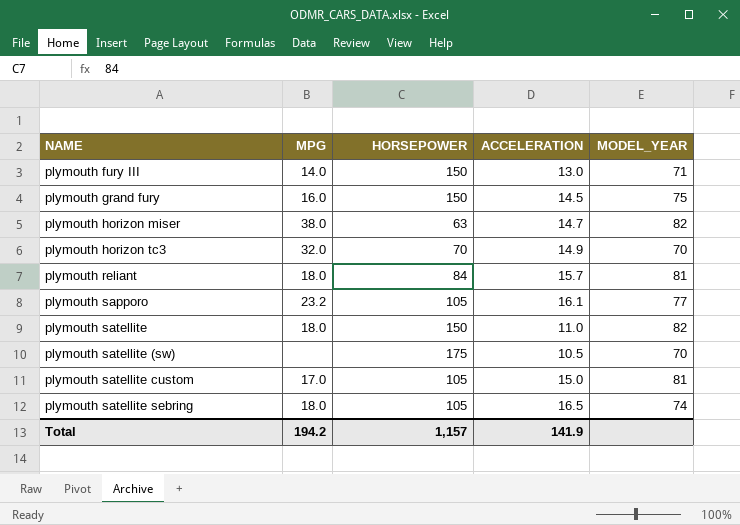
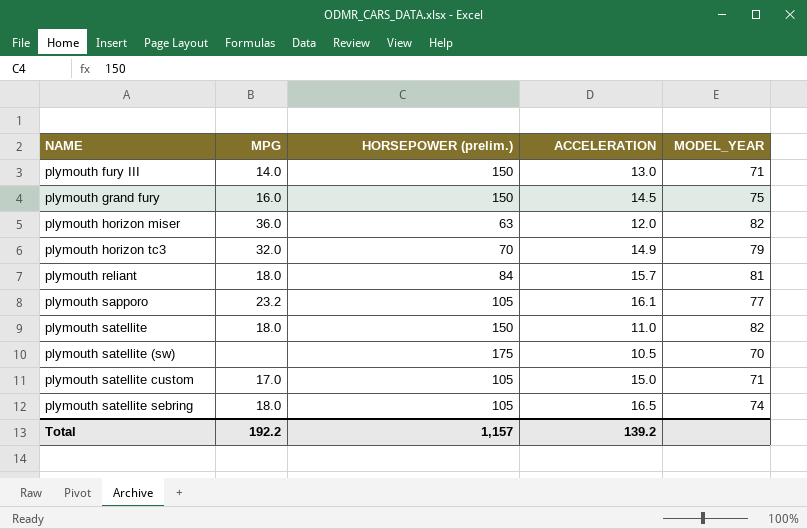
column name: HORSEPOWER -> HORSEPOWER (prelim.)
plymouth horizon miser | MPG: 38.0 -> 36.0
plymouth horizon miser | ACCELERATION: 14.7 -> 12.0
plymouth horizon tc3 | MODEL_YEAR: 70 -> 79
plymouth satellite custom | MODEL_YEAR: 81 -> 71
Total | MPG: 194.2 -> 192.2
Total | ACCELERATION: 141.9 -> 139.2

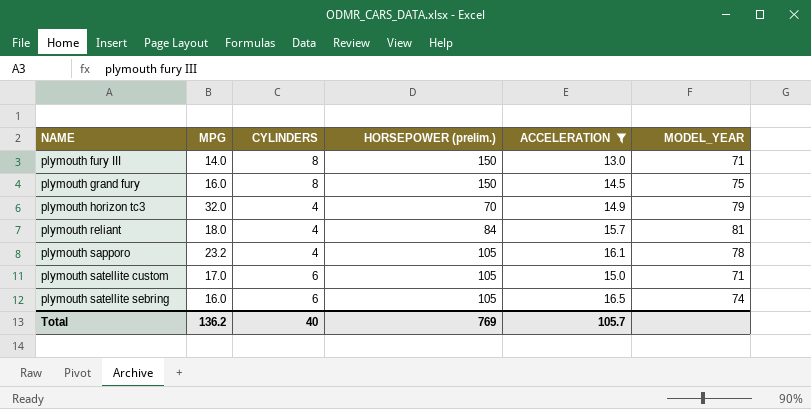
filter: none -> ACCELERATION >= 13.0
column CYLINDERS | position: none -> 3
plymouth sapporo | MODEL_YEAR: 77 -> 78
plymouth satellite sebring | MPG: 18.0 -> 16.0
Total | MPG: 192.2 -> 136.2
Total | HORSEPOWER (prelim.): 1,157 -> 769
Total | ACCELERATION: 139.2 -> 105.7

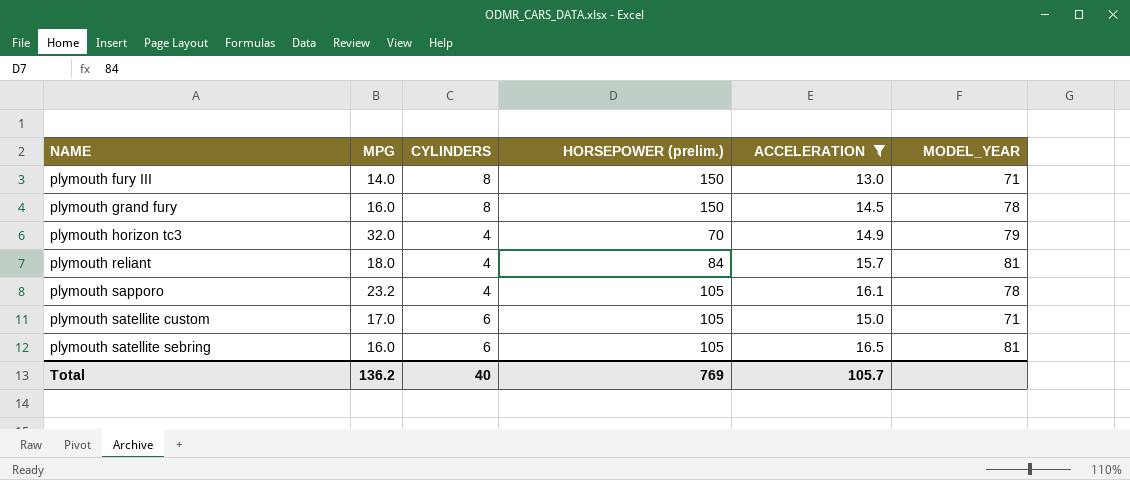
plymouth grand fury | MODEL_YEAR: 75 -> 78
plymouth satellite sebring | MODEL_YEAR: 74 -> 81

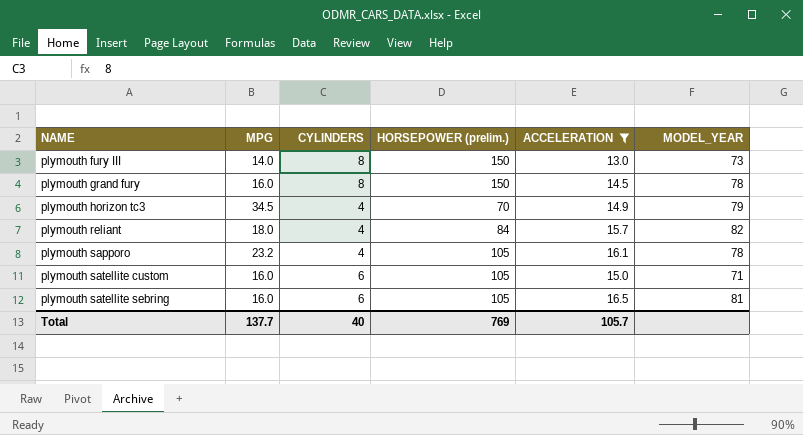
plymouth fury III | MODEL_YEAR: 71 -> 73
plymouth horizon tc3 | MPG: 32.0 -> 34.5
plymouth reliant | MODEL_YEAR: 81 -> 82
plymouth satellite custom | MPG: 17.0 -> 16.0
Total | MPG: 136.2 -> 137.7

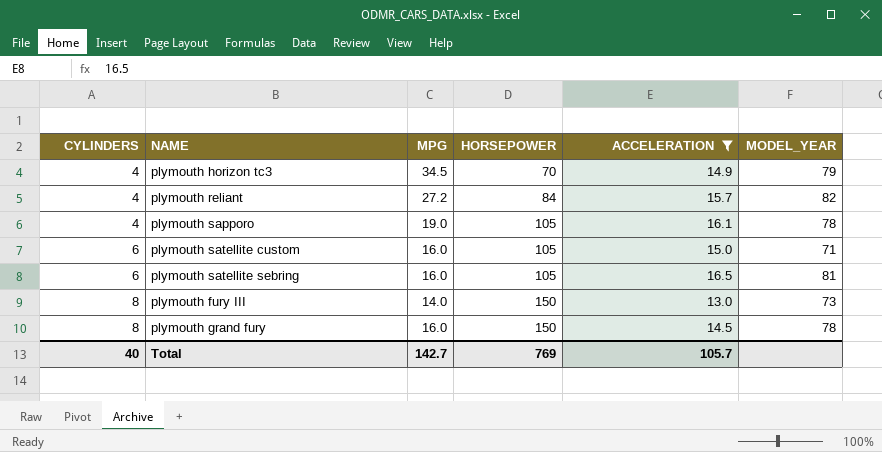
row order: NAME ascending -> CYLINDERS ascending
column CYLINDERS | position: 3 -> 1
column name: HORSEPOWER (prelim.) -> HORSEPOWER
plymouth reliant | MPG: 18.0 -> 27.2
plymouth sapporo | MPG: 23.2 -> 19.0
Total | MPG: 137.7 -> 142.7

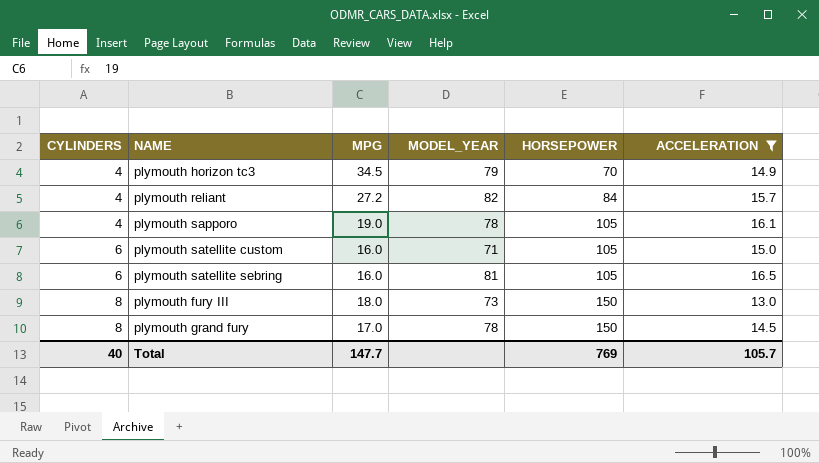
column MODEL_YEAR | position: 6 -> 4
plymouth fury III | MPG: 14.0 -> 18.0
plymouth grand fury | MPG: 16.0 -> 17.0
Total | MPG: 142.7 -> 147.7

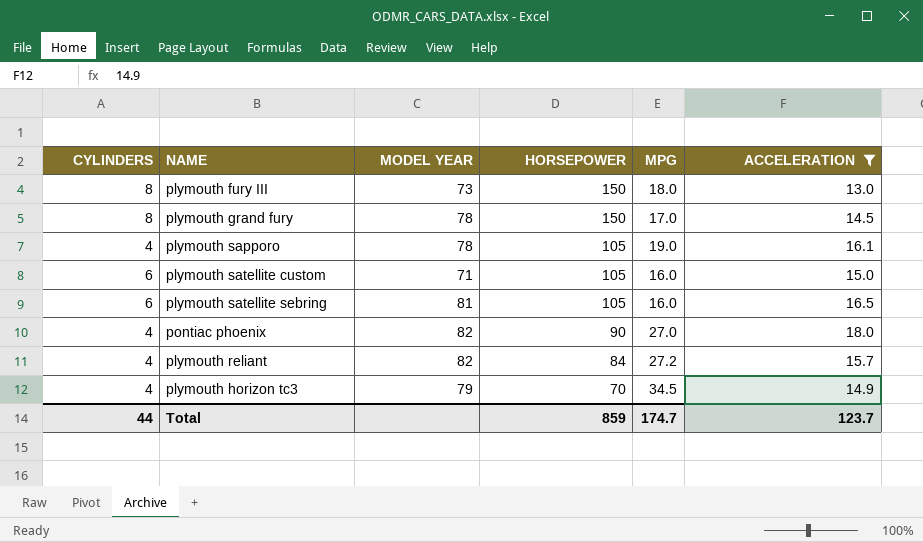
row order: CYLINDERS ascending -> HORSEPOWER descending
column name: MODEL_YEAR -> MODEL YEAR
column MPG | position: 3 -> 5
row pontiac phoenix: none -> 4 | 82 | 90 | 27.0 | 18.0
Total | CYLINDERS: 40 -> 44
Total | HORSEPOWER: 769 -> 859
Total | MPG: 147.7 -> 174.7
Total | ACCELERATION: 105.7 -> 123.7

